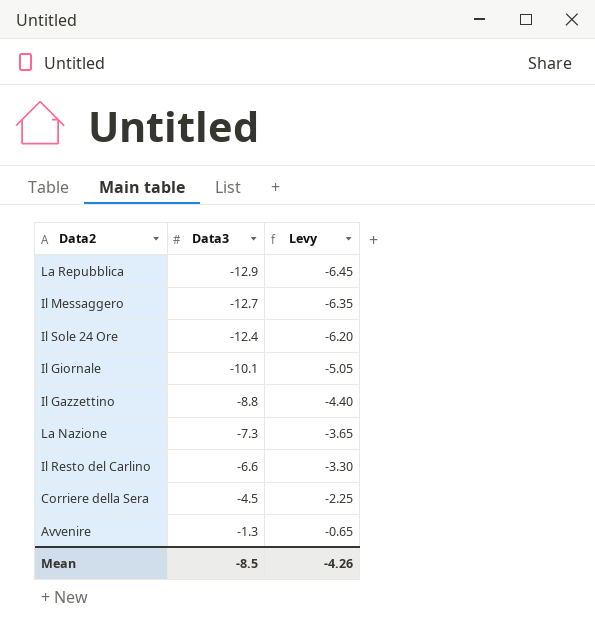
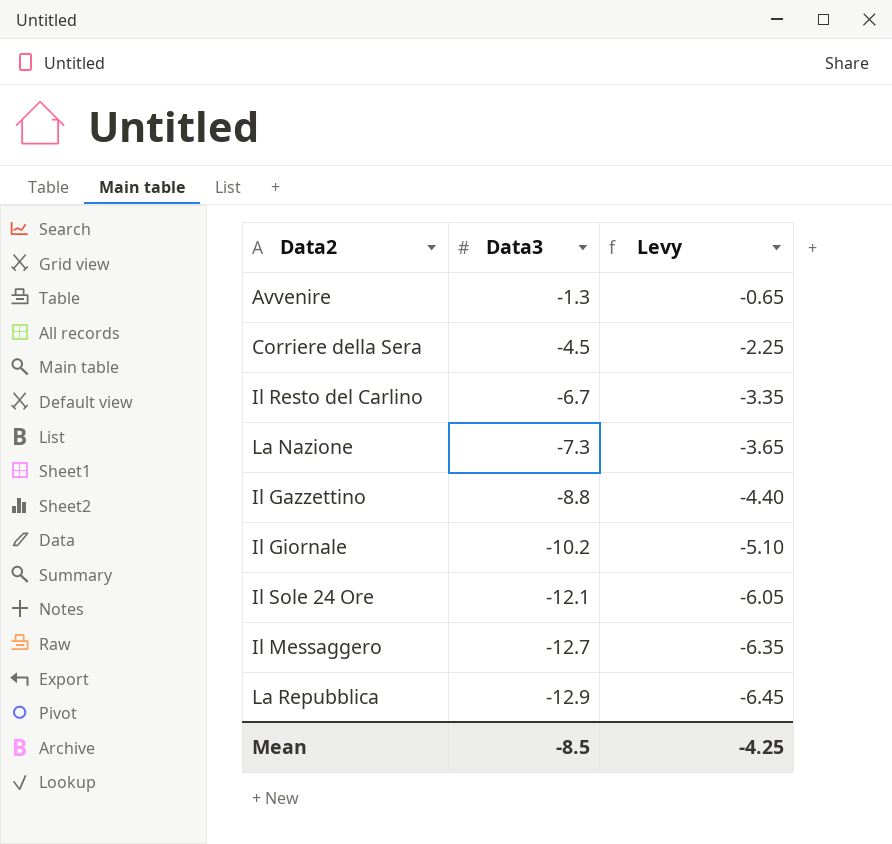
row order: Data3 ascending -> Data3 descending
Il Resto del Carlino | Data3: -6.6 -> -6.7
Il Resto del Carlino | Levy: -3.30 -> -3.35
Il Giornale | Data3: -10.1 -> -10.2
Il Giornale | Levy: -5.05 -> -5.10
Il Sole 24 Ore | Data3: -12.4 -> -12.1
Il Sole 24 Ore | Levy: -6.20 -> -6.05
Mean | Levy: -4.26 -> -4.25

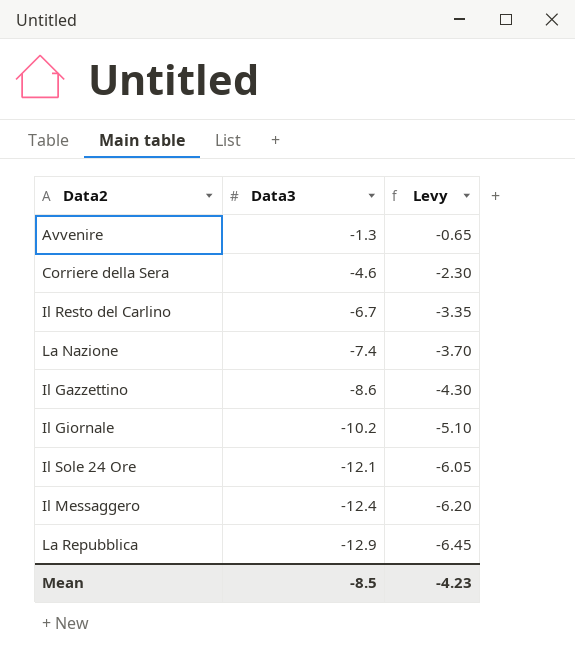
Corriere della Sera | Data3: -4.5 -> -4.6
Corriere della Sera | Levy: -2.25 -> -2.30
La Nazione | Data3: -7.3 -> -7.4
La Nazione | Levy: -3.65 -> -3.70
Il Gazzettino | Data3: -8.8 -> -8.6
Il Gazzettino | Levy: -4.40 -> -4.30
Il Messaggero | Data3: -12.7 -> -12.4
Il Messaggero | Levy: -6.35 -> -6.20
Mean | Levy: -4.25 -> -4.23

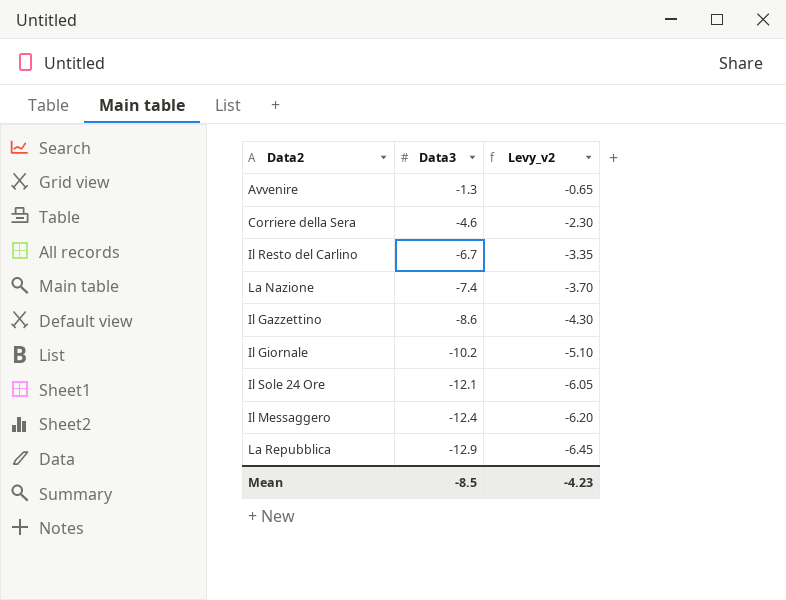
column name: Levy -> Levy_v2

